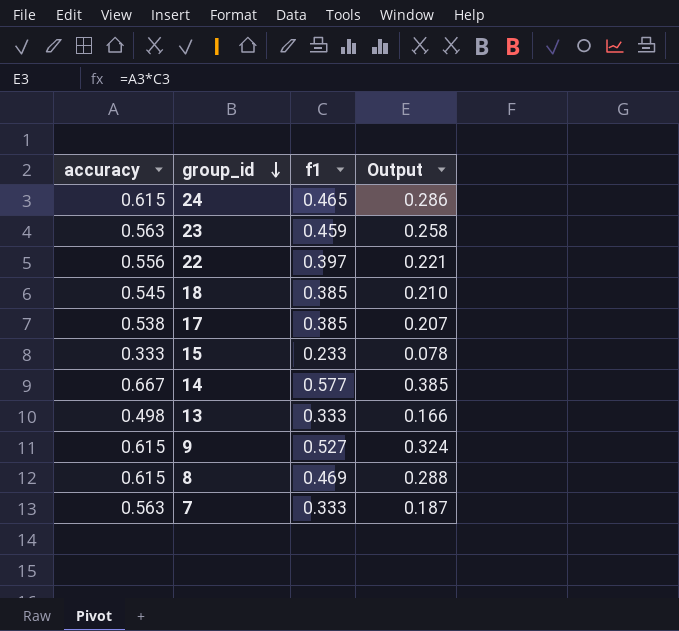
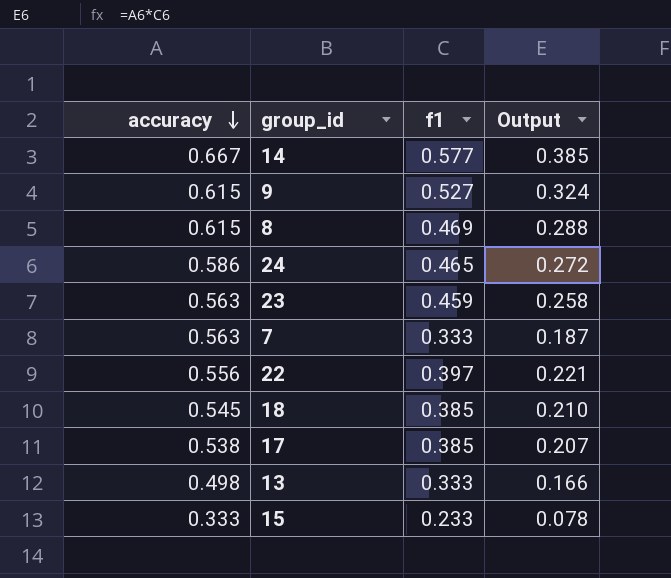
row order: group_id descending -> accuracy descending
24 | accuracy: 0.615 -> 0.586
24 | Output: 0.286 -> 0.272

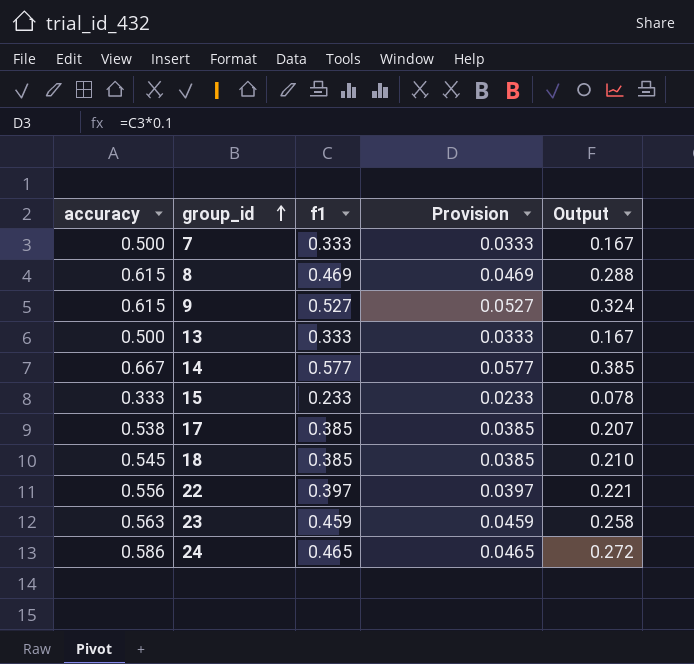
row order: accuracy descending -> group_id ascending
column Provision | formula: none -> [f1] * 0.1
7 | accuracy: 0.563 -> 0.500
7 | Output: 0.187 -> 0.167
13 | accuracy: 0.498 -> 0.500
13 | Output: 0.166 -> 0.167

